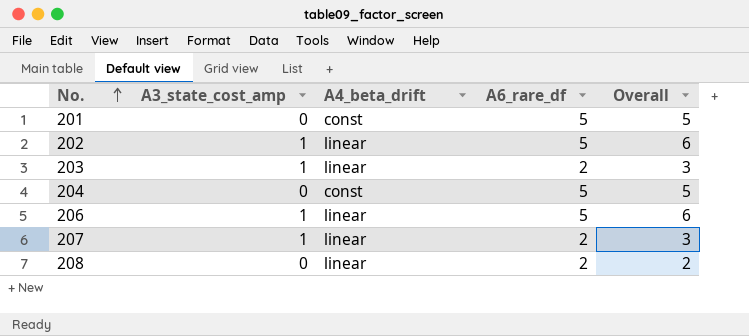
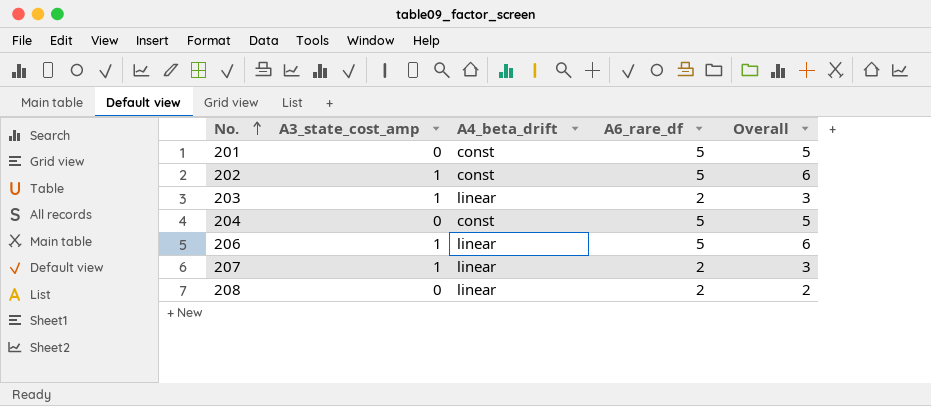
202 | A4_beta_drift: linear -> const

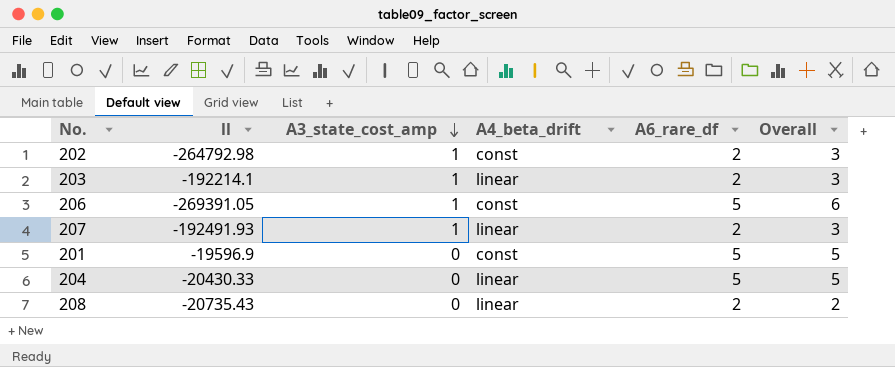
row order: No. ascending -> A3_state_cost_amp descending
column ll | position: none -> 2
202 | A6_rare_df: 5 -> 2
202 | Overall: 6 -> 3
206 | A4_beta_drift: linear -> const
204 | A4_beta_drift: const -> linear

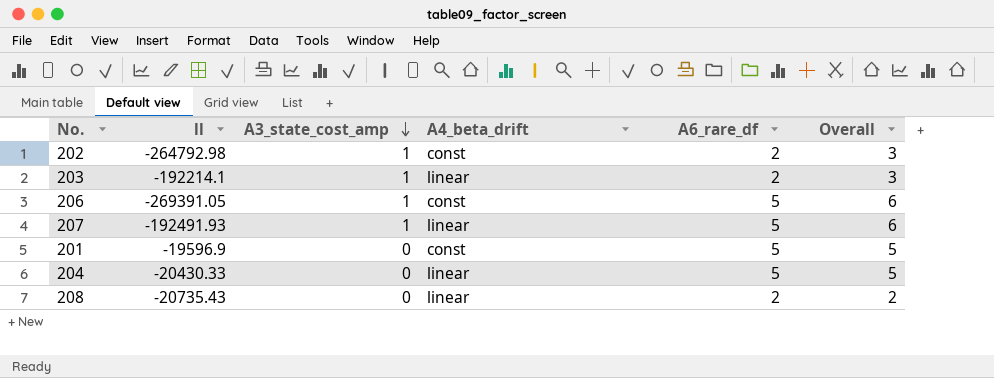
207 | A6_rare_df: 2 -> 5
207 | Overall: 3 -> 6

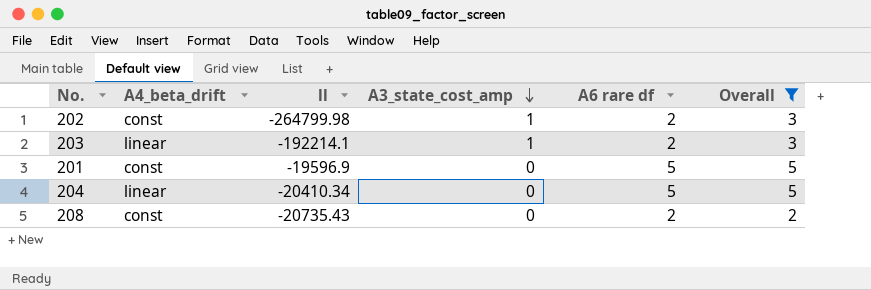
filter: none -> Overall != 6
column A4_beta_drift | position: 4 -> 2
column name: A6_rare_df -> A6 rare df
202 | ll: -264792.98 -> -264799.98
204 | ll: -20430.33 -> -20410.34
208 | A4_beta_drift: linear -> const

